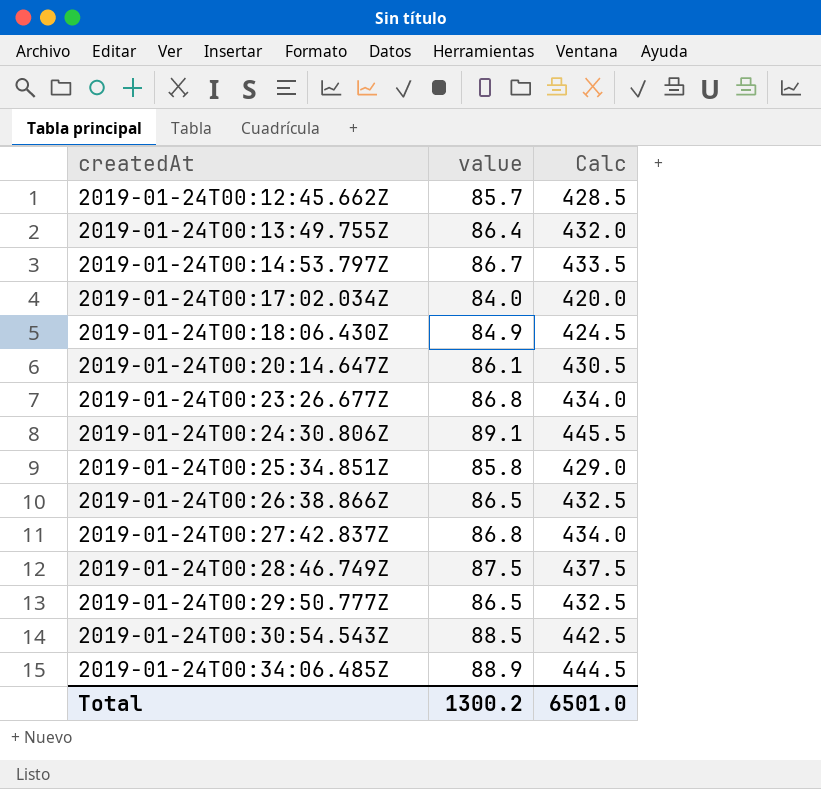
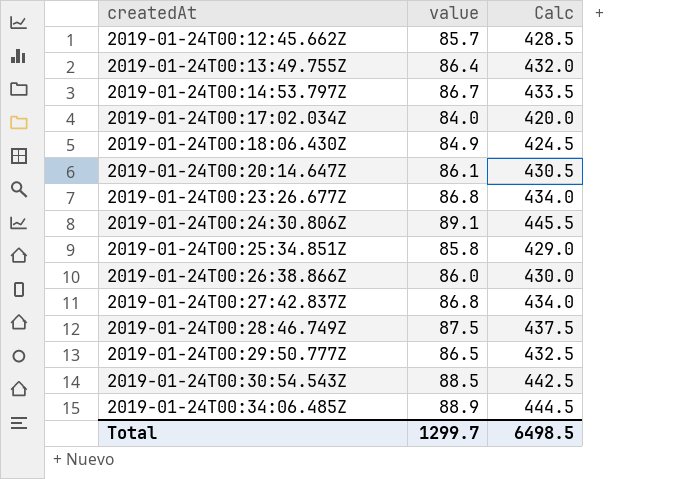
2019-01-24T00:26:38.866Z | value: 86.5 -> 86.0
2019-01-24T00:26:38.866Z | Calc: 432.5 -> 430.0
Total | value: 1300.2 -> 1299.7
Total | Calc: 6501.0 -> 6498.5

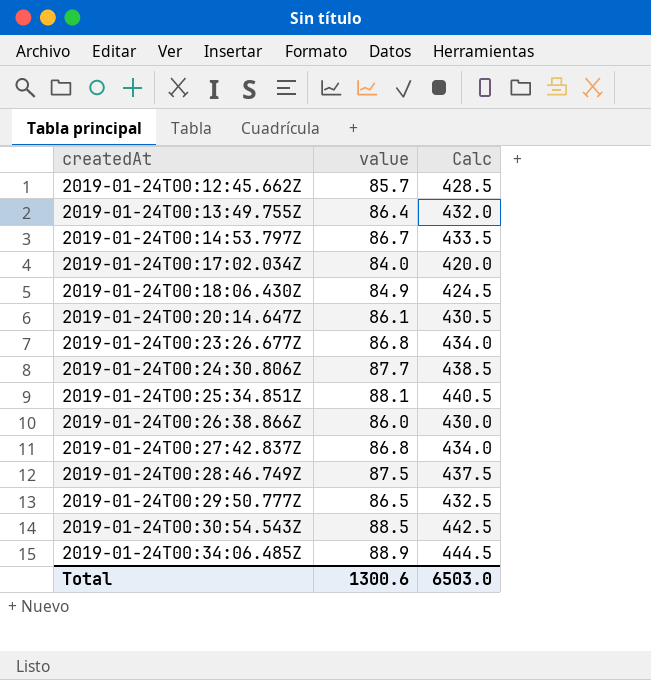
2019-01-24T00:24:30.806Z | value: 89.1 -> 87.7
2019-01-24T00:24:30.806Z | Calc: 445.5 -> 438.5
2019-01-24T00:25:34.851Z | value: 85.8 -> 88.1
2019-01-24T00:25:34.851Z | Calc: 429.0 -> 440.5
Total | value: 1299.7 -> 1300.6
Total | Calc: 6498.5 -> 6503.0

